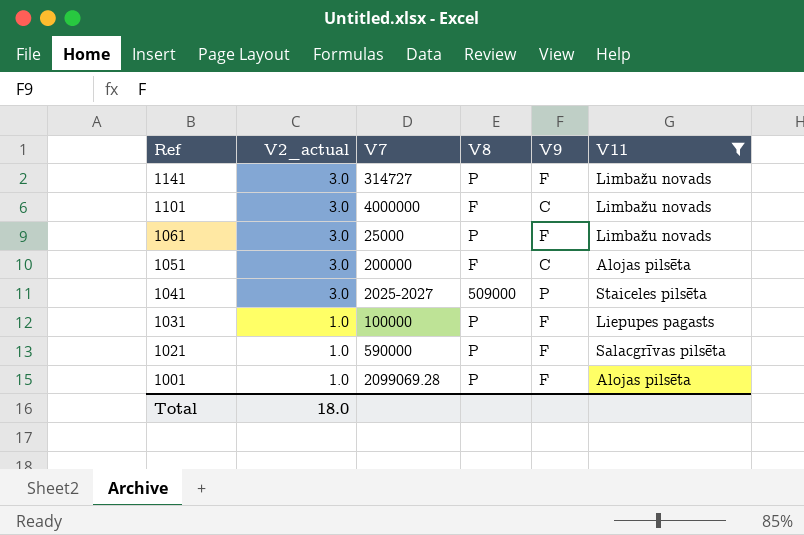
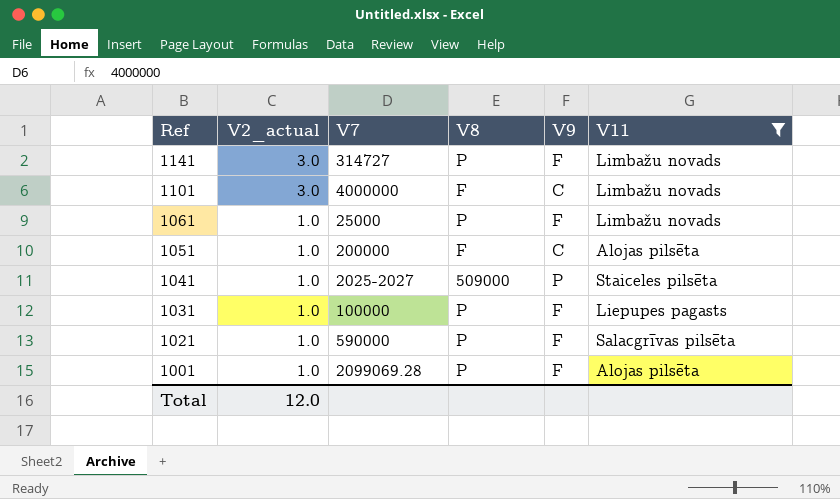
1061 | V2_actual: 3.0 -> 1.0
1051 | V2_actual: 3.0 -> 1.0
1041 | V2_actual: 3.0 -> 1.0
Total | V2_actual: 18.0 -> 12.0

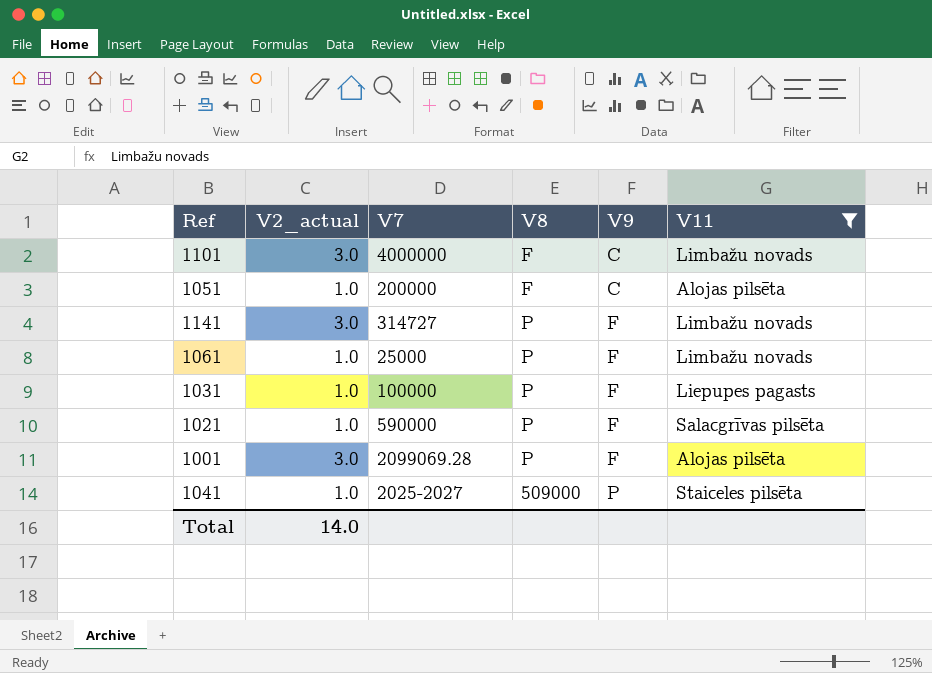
row order: Ref descending -> V9 ascending
1001 | V2_actual: 1.0 -> 3.0
Total | V2_actual: 12.0 -> 14.0

